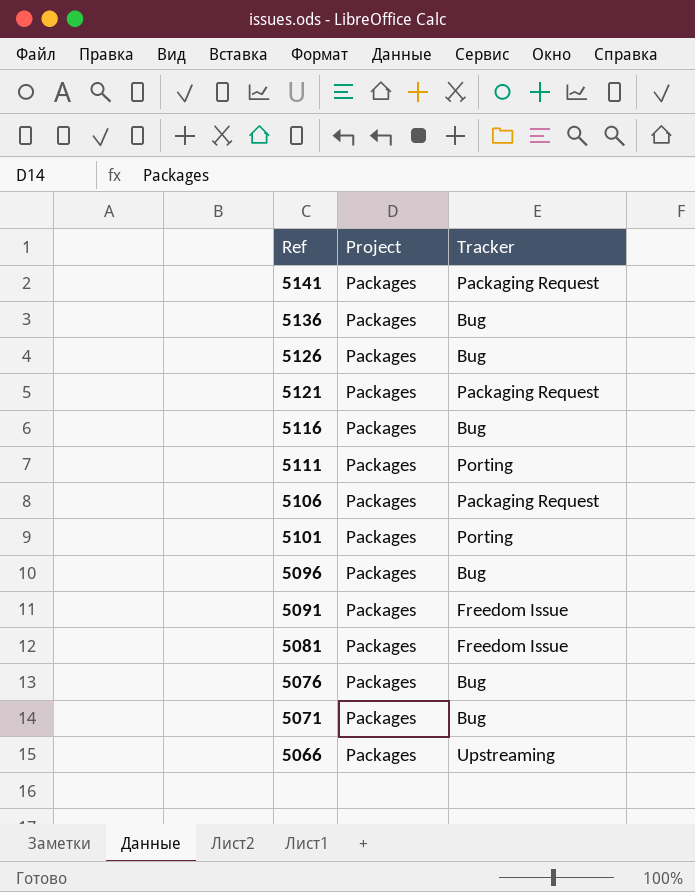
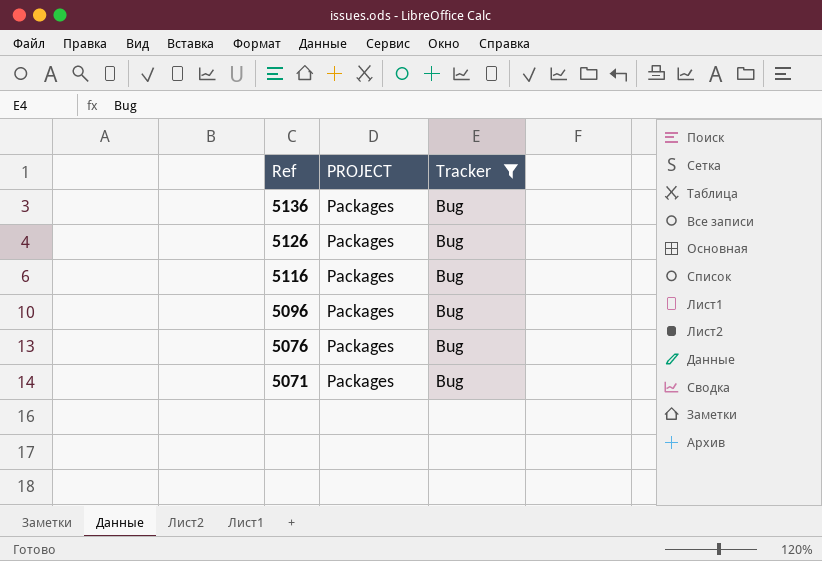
filter: none -> Tracker = Bug
column name: Project -> PROJECT

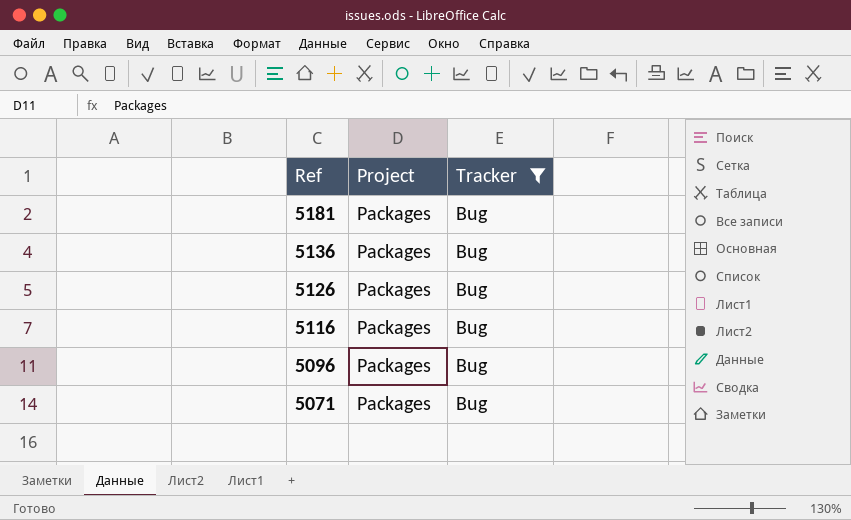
column name: PROJECT -> Project
row 5076: Packages | Bug -> none
row 5181: none -> Packages | Bug

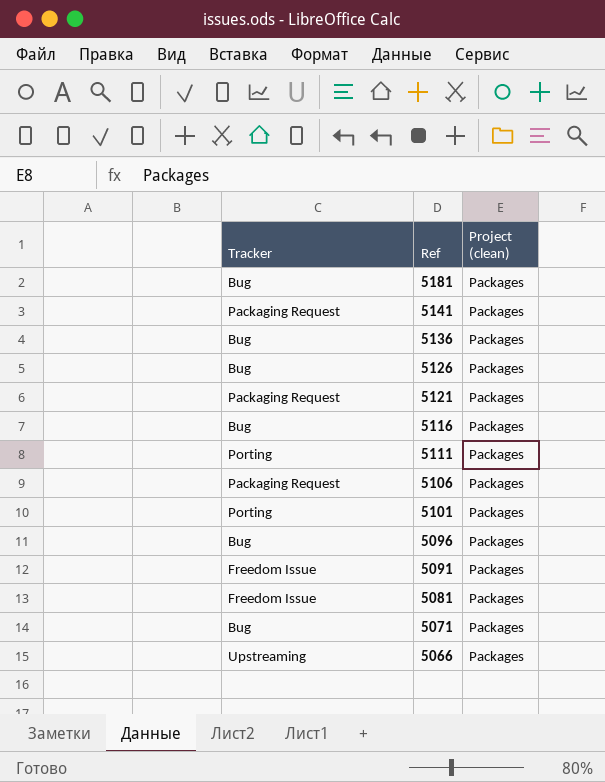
filter: Tracker = Bug -> none
column Tracker | position: 3 -> 1
column name: Project -> Project (clean)

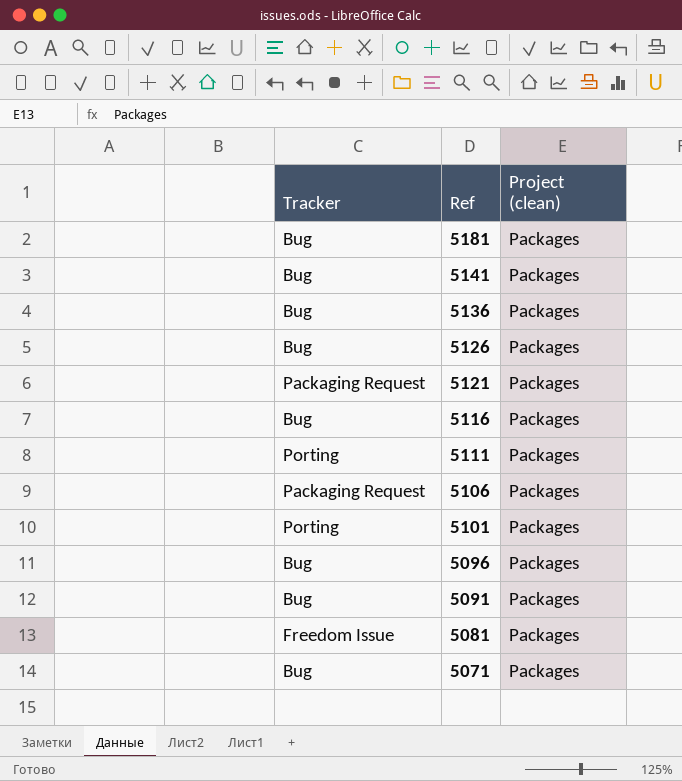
row 5066: Upstreaming | Packages -> none
5141 | Tracker: Packaging Request -> Bug
5091 | Tracker: Freedom Issue -> Bug

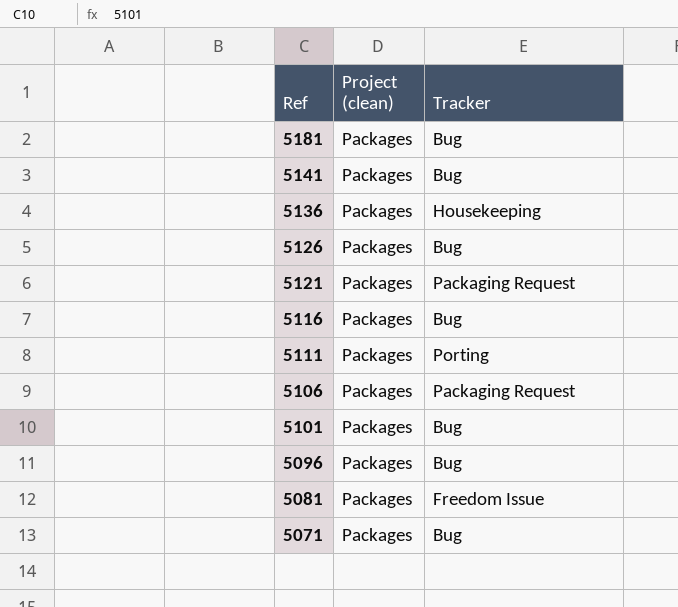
column Tracker | position: 1 -> 3
row 5091: Bug | Packages -> none
5136 | Tracker: Bug -> Housekeeping
5101 | Tracker: Porting -> Bug

